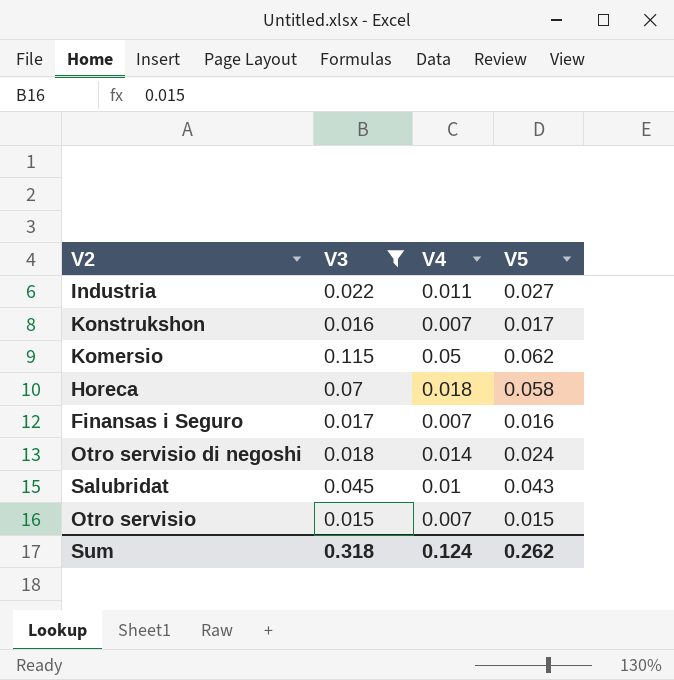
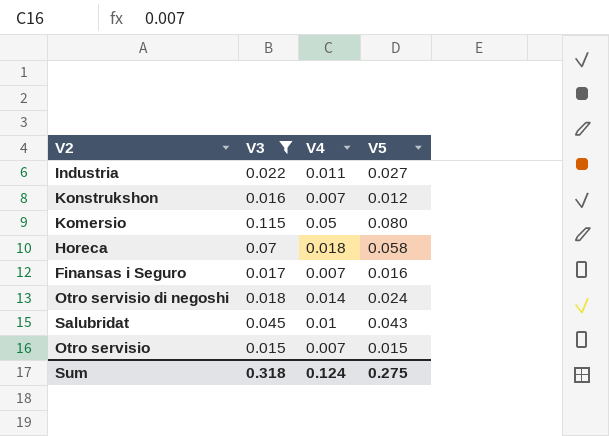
Konstrukshon | V5: 0.017 -> 0.012
Komersio | V5: 0.062 -> 0.080
Sum | V5: 0.262 -> 0.275

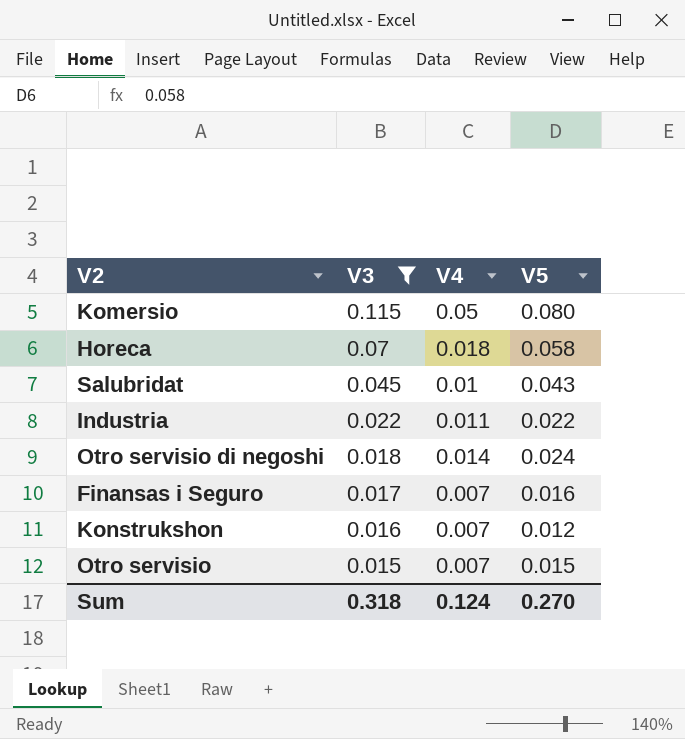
row order: none -> V3 descending
Industria | V5: 0.027 -> 0.022
Sum | V5: 0.275 -> 0.270

